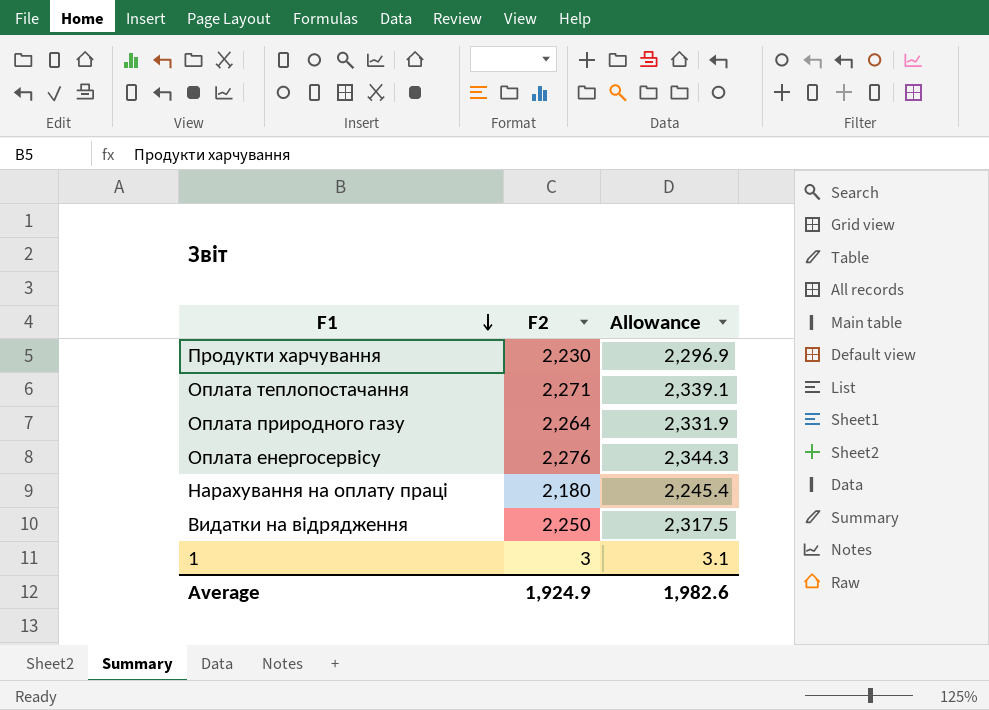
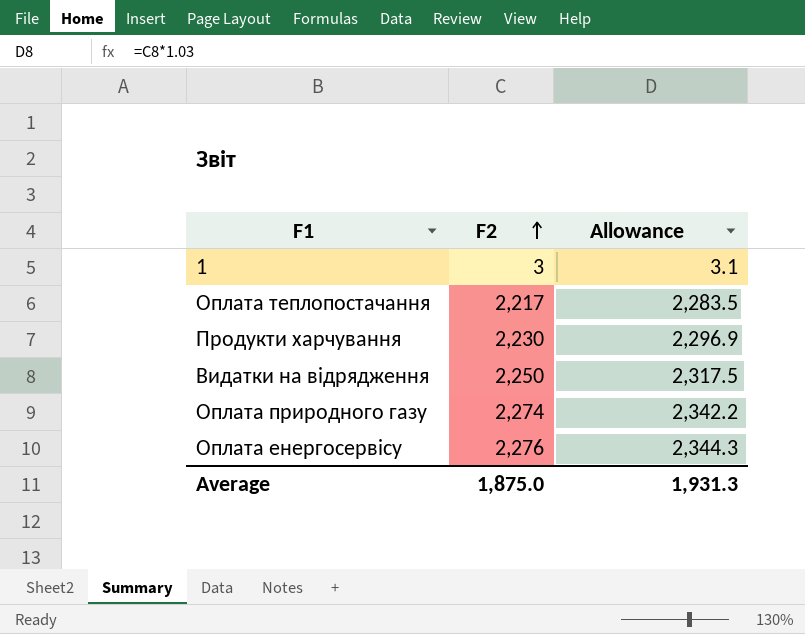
row order: F1 descending -> F2 ascending
row Нарахування на оплату праці: 2,180 | 2,245.4 -> none
Оплата теплопостачання | F2: 2,271 -> 2,217
Оплата теплопостачання | Allowance: 2,339.1 -> 2,283.5
Оплата природного газу | F2: 2,264 -> 2,274
Оплата природного газу | Allowance: 2,331.9 -> 2,342.2
Average | F2: 1,924.9 -> 1,875.0
Average | Allowance: 1,982.6 -> 1,931.3

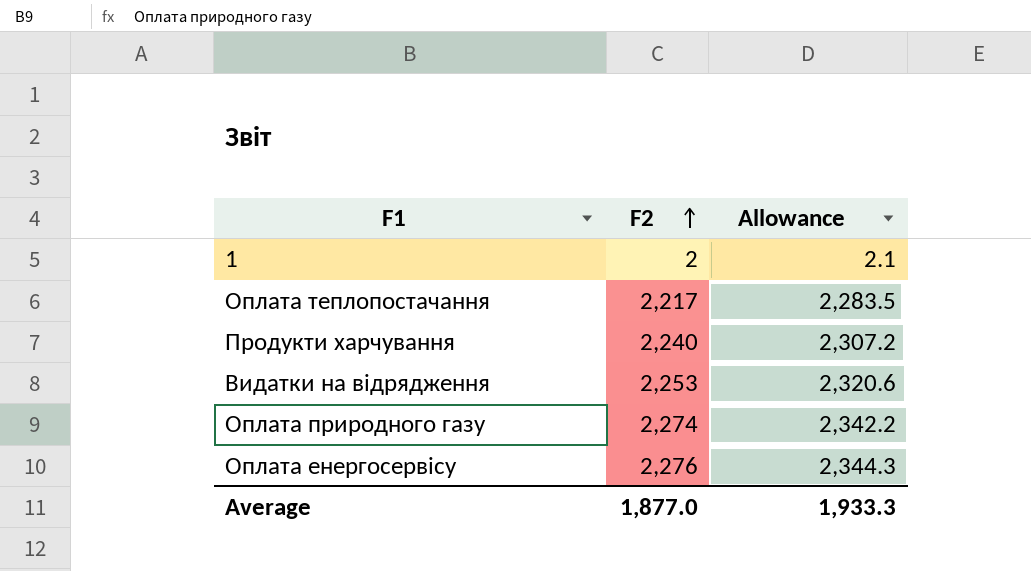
1 | F2: 3 -> 2
1 | Allowance: 3.1 -> 2.1
Продукти харчування | F2: 2,230 -> 2,240
Продукти харчування | Allowance: 2,296.9 -> 2,307.2
Видатки на відрядження | F2: 2,250 -> 2,253
Видатки на відрядження | Allowance: 2,317.5 -> 2,320.6
Average | F2: 1,875.0 -> 1,877.0
Average | Allowance: 1,931.3 -> 1,933.3

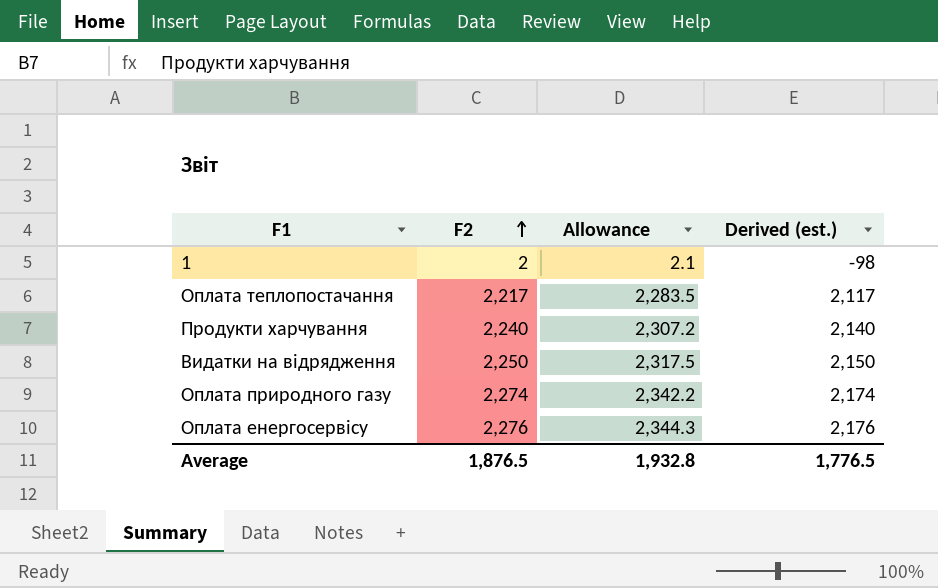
column Derived (est.) | formula: none -> [F2] - 100
Видатки на відрядження | F2: 2,253 -> 2,250
Видатки на відрядження | Allowance: 2,320.6 -> 2,317.5
Average | F2: 1,877.0 -> 1,876.5
Average | Allowance: 1,933.3 -> 1,932.8

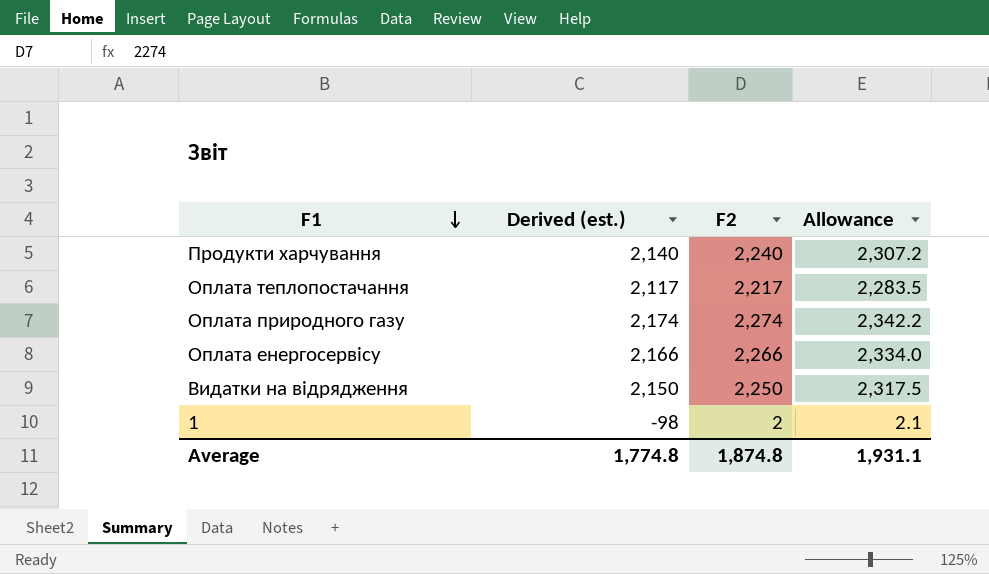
row order: F2 ascending -> F1 descending
column Derived (est.) | position: 4 -> 2
Оплата енергосервісу | Derived (est.): 2,176 -> 2,166
Оплата енергосервісу | F2: 2,276 -> 2,266
Оплата енергосервісу | Allowance: 2,344.3 -> 2,334.0
Average | Derived (est.): 1,776.5 -> 1,774.8
Average | F2: 1,876.5 -> 1,874.8
Average | Allowance: 1,932.8 -> 1,931.1

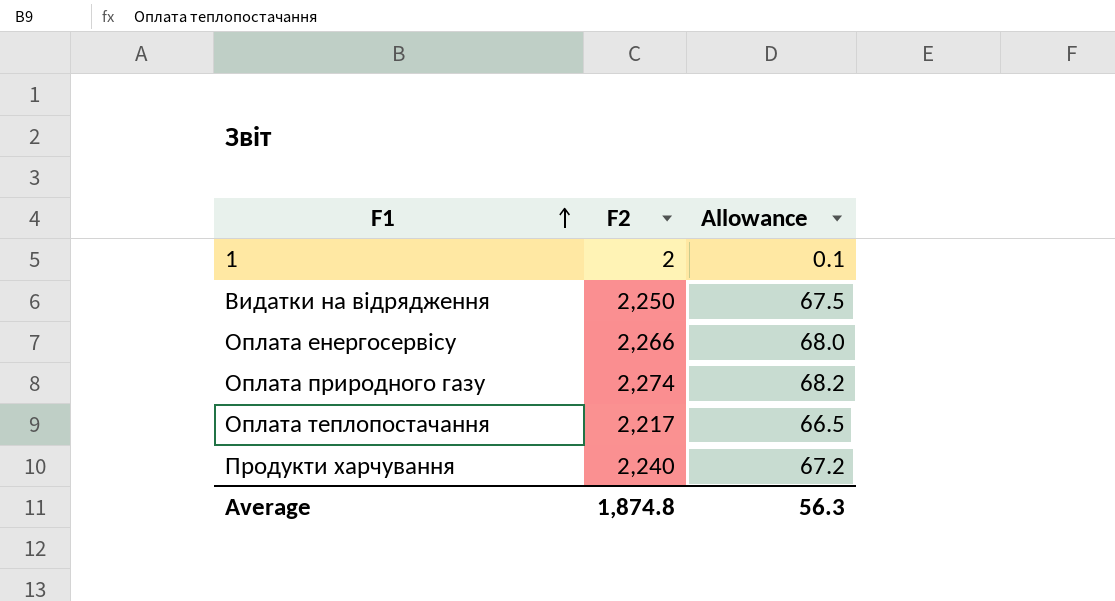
row order: F1 descending -> F1 ascending
column Derived (est.) | formula: [F2] - 100 -> none
column Allowance | formula: [F2] * 1.03 -> [F2] * 0.03
Average | Allowance: 1,931.1 -> 56.3

